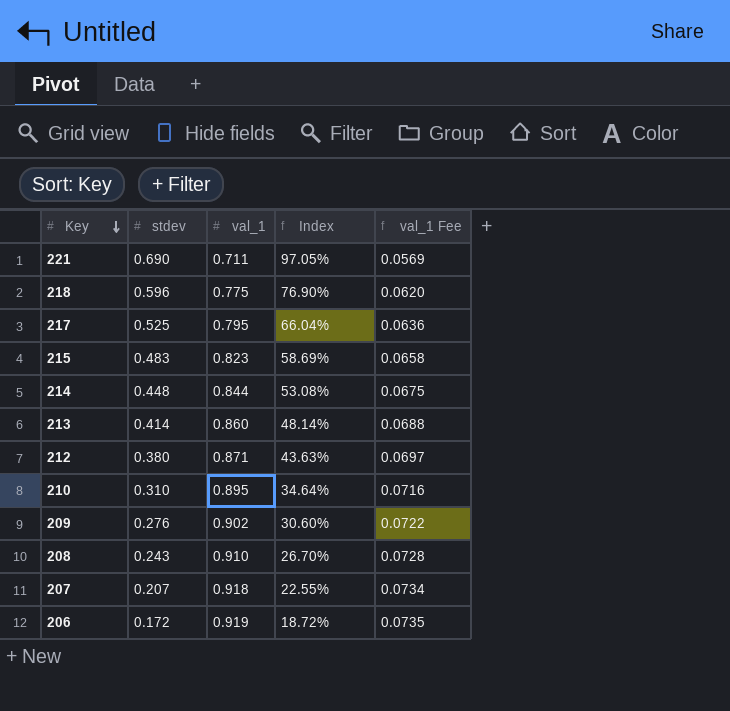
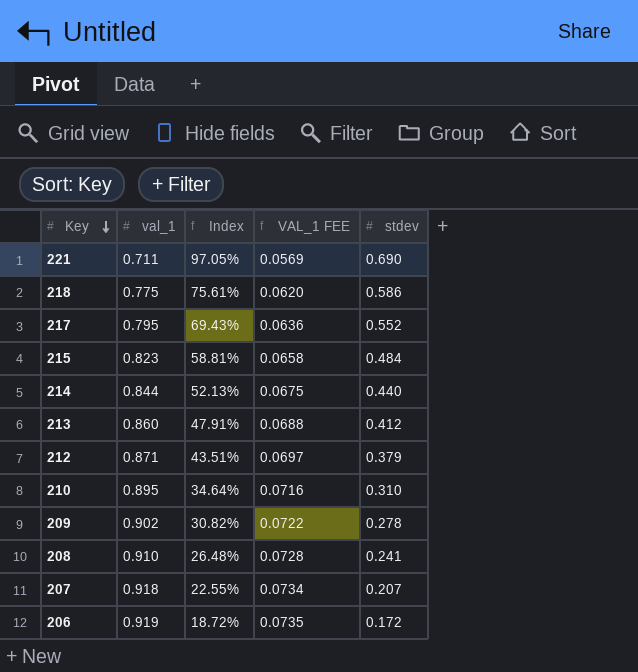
column name: val_1 Fee -> VAL_1 FEE
column stdev | position: 2 -> 5
218 | Index: 76.90% -> 75.61%
218 | stdev: 0.596 -> 0.586
217 | Index: 66.04% -> 69.43%
217 | stdev: 0.525 -> 0.552
215 | Index: 58.69% -> 58.81%
215 | stdev: 0.483 -> 0.484
214 | Index: 53.08% -> 52.13%
214 | stdev: 0.448 -> 0.440
213 | Index: 48.14% -> 47.91%
213 | stdev: 0.414 -> 0.412
212 | Index: 43.63% -> 43.51%
212 | stdev: 0.380 -> 0.379
209 | Index: 30.60% -> 30.82%
209 | stdev: 0.276 -> 0.278
208 | Index: 26.70% -> 26.48%
208 | stdev: 0.243 -> 0.241

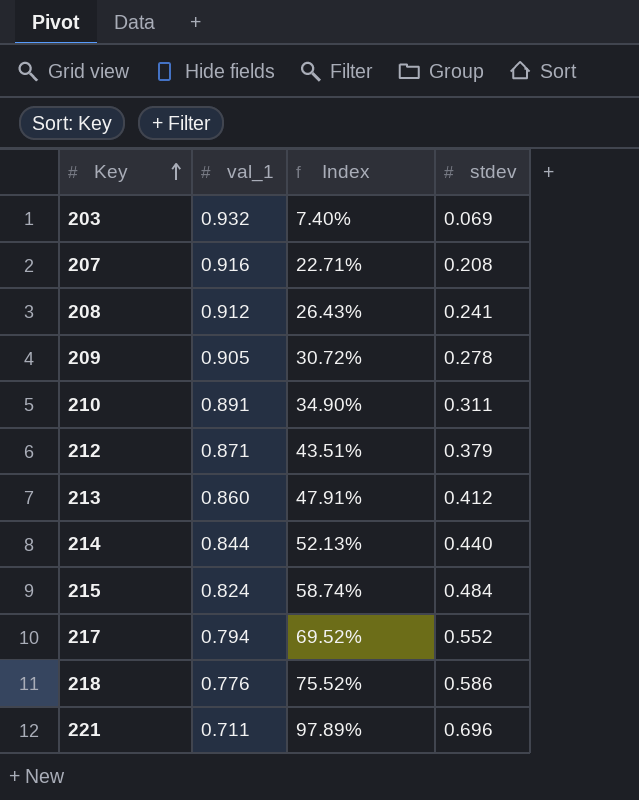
row order: Key descending -> Key ascending
column VAL_1 FEE | formula: [val_1] * 0.08 -> none
row 206: 0.919 | 18.72% | 0.0735 | 0.172 -> none
row 203: none -> 0.932 | 7.40% | 0.069
207 | val_1: 0.918 -> 0.916
207 | Index: 22.55% -> 22.71%
207 | stdev: 0.207 -> 0.208
208 | val_1: 0.910 -> 0.912
208 | Index: 26.48% -> 26.43%
209 | val_1: 0.902 -> 0.905
209 | Index: 30.82% -> 30.72%
210 | val_1: 0.895 -> 0.891
210 | Index: 34.64% -> 34.90%
210 | stdev: 0.310 -> 0.311
215 | val_1: 0.823 -> 0.824
215 | Index: 58.81% -> 58.74%
217 | val_1: 0.795 -> 0.794
217 | Index: 69.43% -> 69.52%
218 | val_1: 0.775 -> 0.776
218 | Index: 75.61% -> 75.52%
221 | Index: 97.05% -> 97.89%
221 | stdev: 0.690 -> 0.696

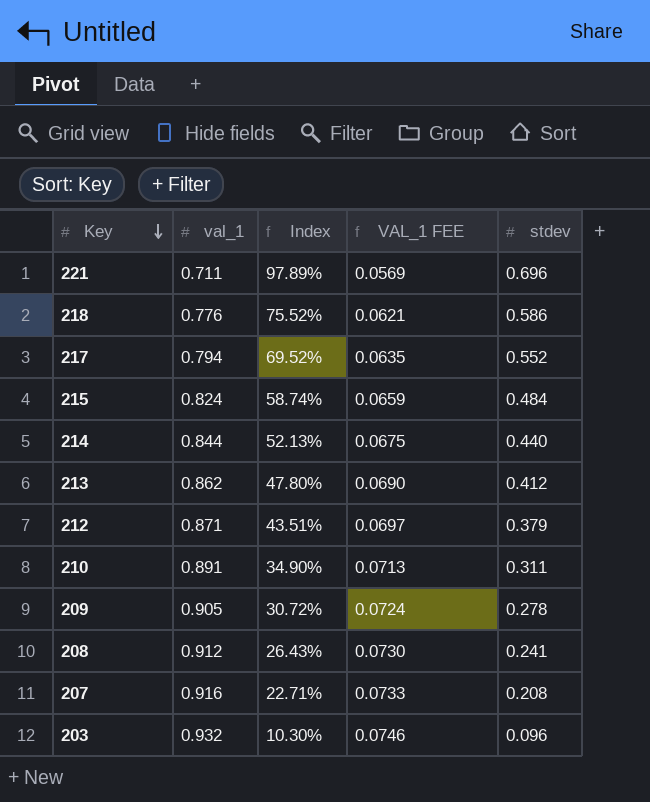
row order: Key ascending -> Key descending
column VAL_1 FEE | formula: none -> [val_1] * 0.08
213 | val_1: 0.860 -> 0.862
213 | Index: 47.91% -> 47.80%
203 | Index: 7.40% -> 10.30%
203 | stdev: 0.069 -> 0.096

